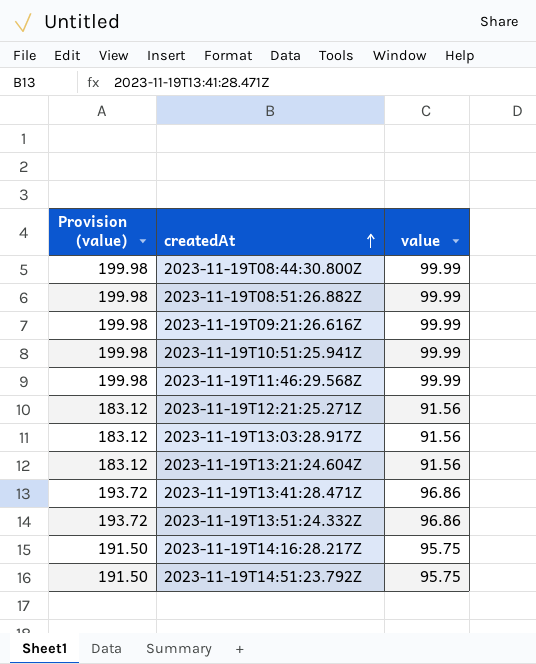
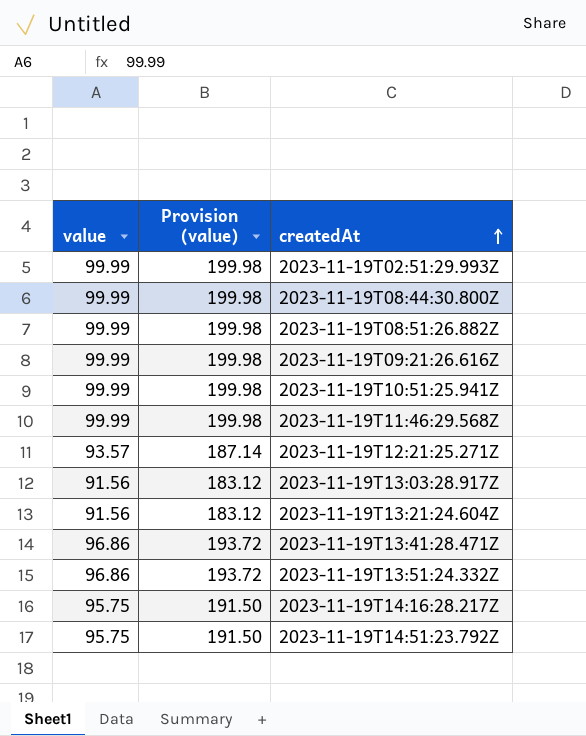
column value | position: 3 -> 1
row 2023-11-19T02:51:29.993Z: none -> 99.99 | 199.98
2023-11-19T12:21:25.271Z | value: 91.56 -> 93.57
2023-11-19T12:21:25.271Z | Provision (value): 183.12 -> 187.14

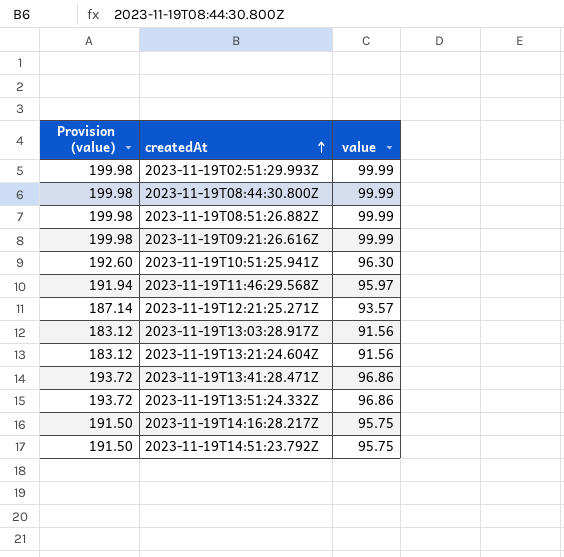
column value | position: 1 -> 3
2023-11-19T10:51:25.941Z | Provision (value): 199.98 -> 192.60
2023-11-19T10:51:25.941Z | value: 99.99 -> 96.30
2023-11-19T11:46:29.568Z | Provision (value): 199.98 -> 191.94
2023-11-19T11:46:29.568Z | value: 99.99 -> 95.97

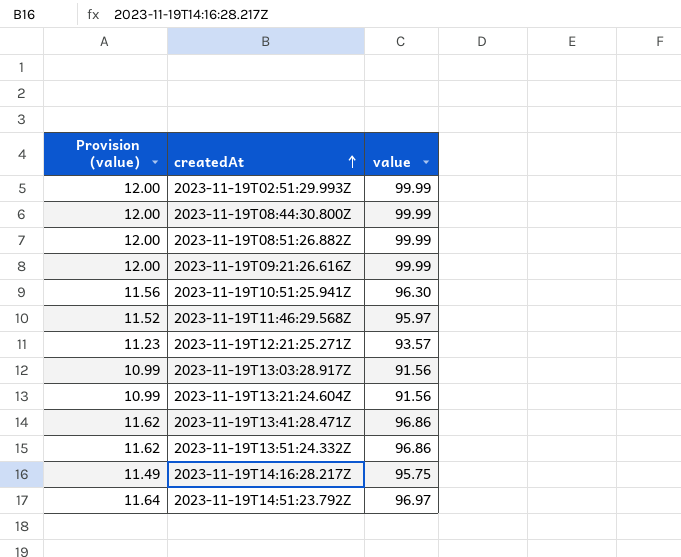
column Provision (value) | formula: [value] * 2 -> [value] * 0.12
2023-11-19T14:51:23.792Z | value: 95.75 -> 96.97

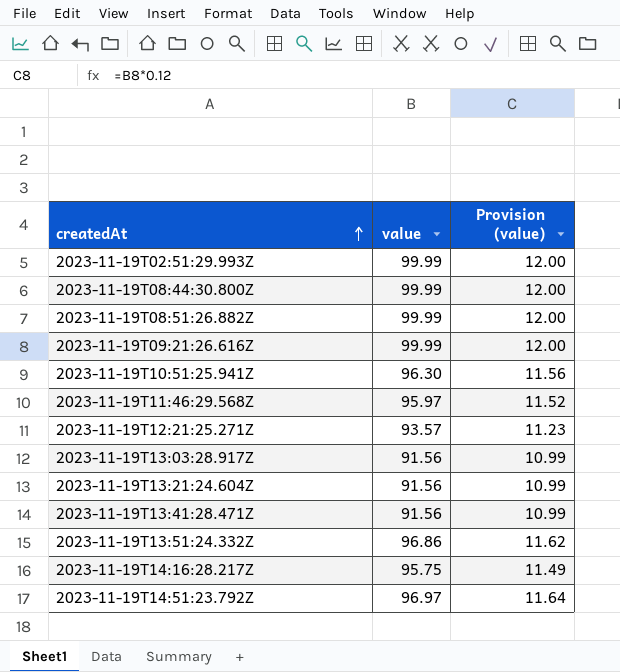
column Provision (value) | position: 1 -> 3
2023-11-19T13:41:28.471Z | value: 96.86 -> 91.56
2023-11-19T13:41:28.471Z | Provision (value): 11.62 -> 10.99

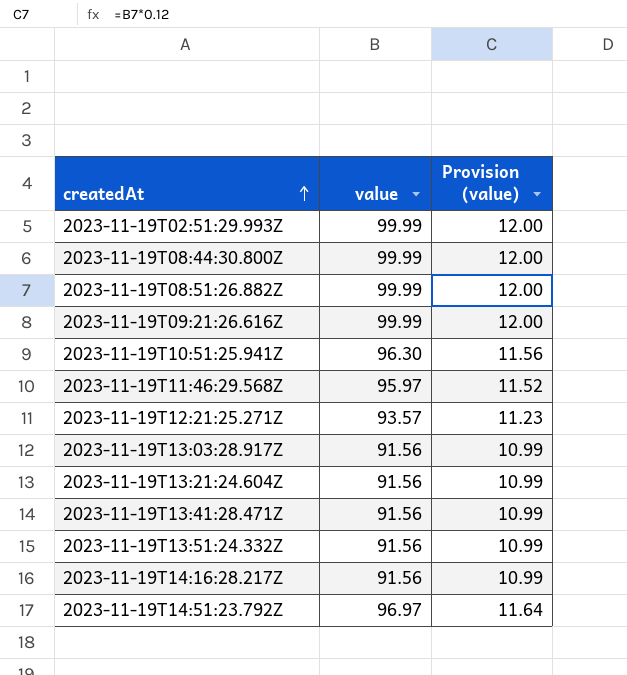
2023-11-19T13:51:24.332Z | value: 96.86 -> 91.56
2023-11-19T13:51:24.332Z | Provision (value): 11.62 -> 10.99
2023-11-19T14:16:28.217Z | value: 95.75 -> 91.56
2023-11-19T14:16:28.217Z | Provision (value): 11.49 -> 10.99

